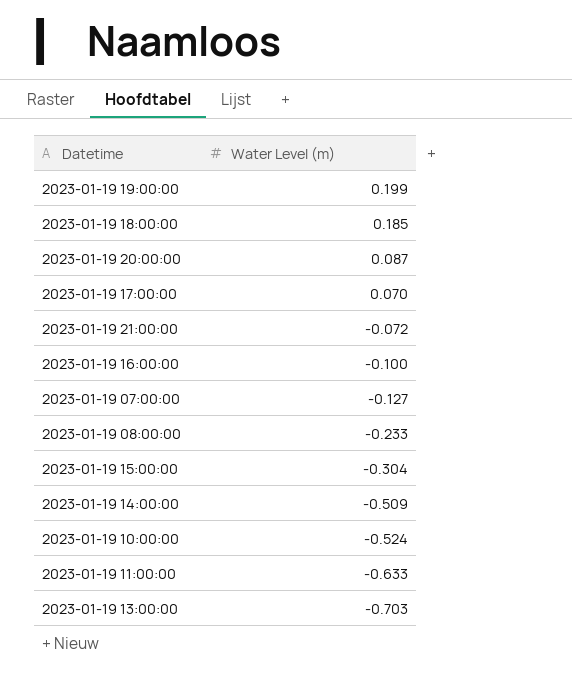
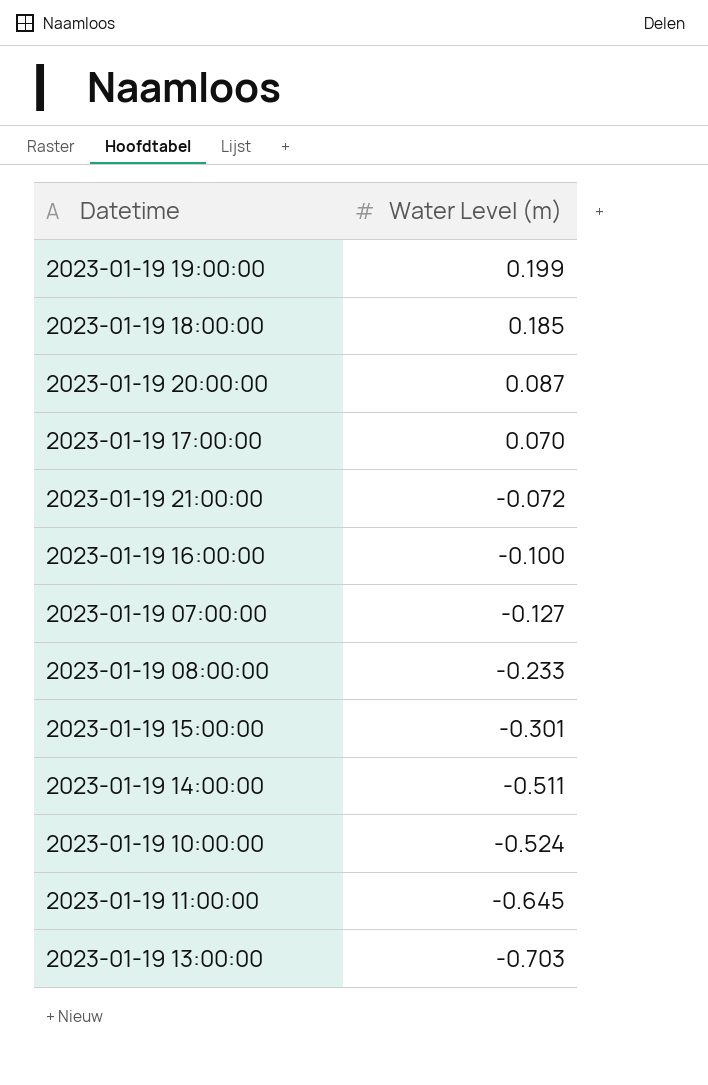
2023-01-19 15:00:00 | Water Level (m): -0.304 -> -0.301
2023-01-19 14:00:00 | Water Level (m): -0.509 -> -0.511
2023-01-19 11:00:00 | Water Level (m): -0.633 -> -0.645

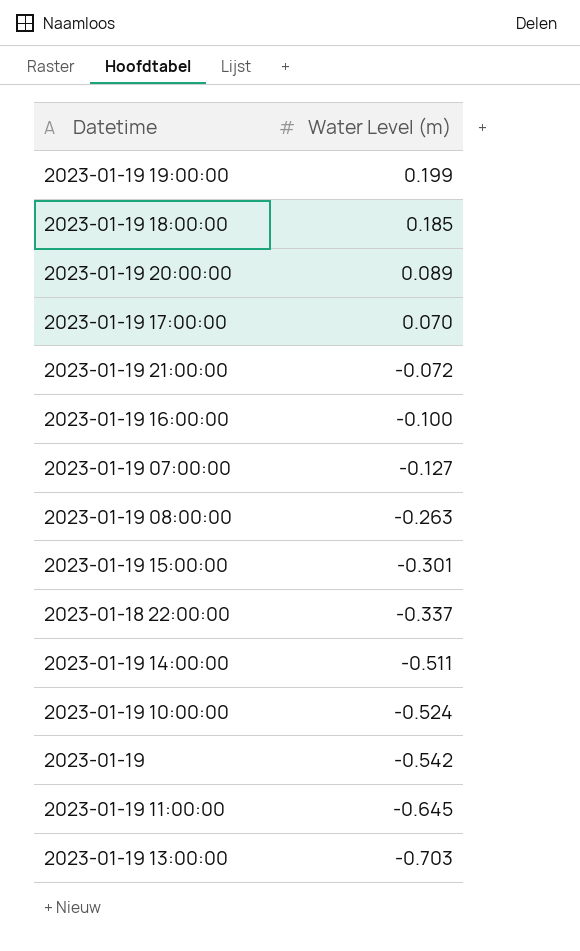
2023-01-19 20:00:00 | Water Level (m): 0.087 -> 0.089
2023-01-19 08:00:00 | Water Level (m): -0.233 -> -0.263
row 2023-01-18 22:00:00: none -> -0.337
row 2023-01-19: none -> -0.542

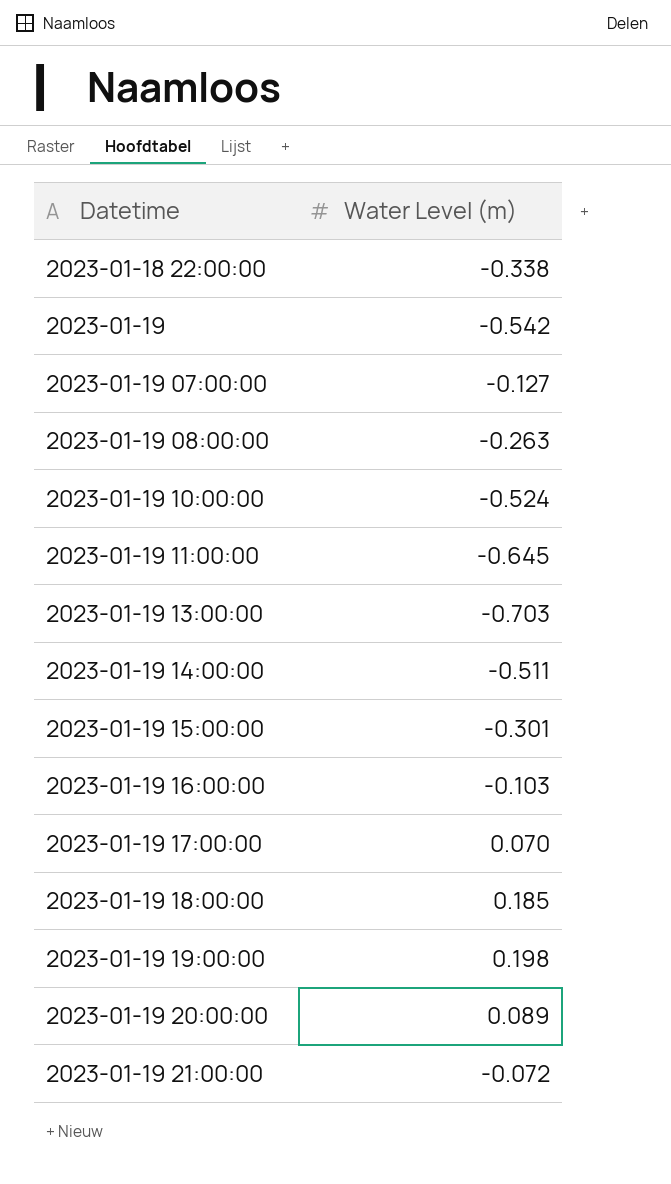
row order: Water Level (m) descending -> Datetime ascending
2023-01-18 22:00:00 | Water Level (m): -0.337 -> -0.338
2023-01-19 16:00:00 | Water Level (m): -0.100 -> -0.103
2023-01-19 19:00:00 | Water Level (m): 0.199 -> 0.198

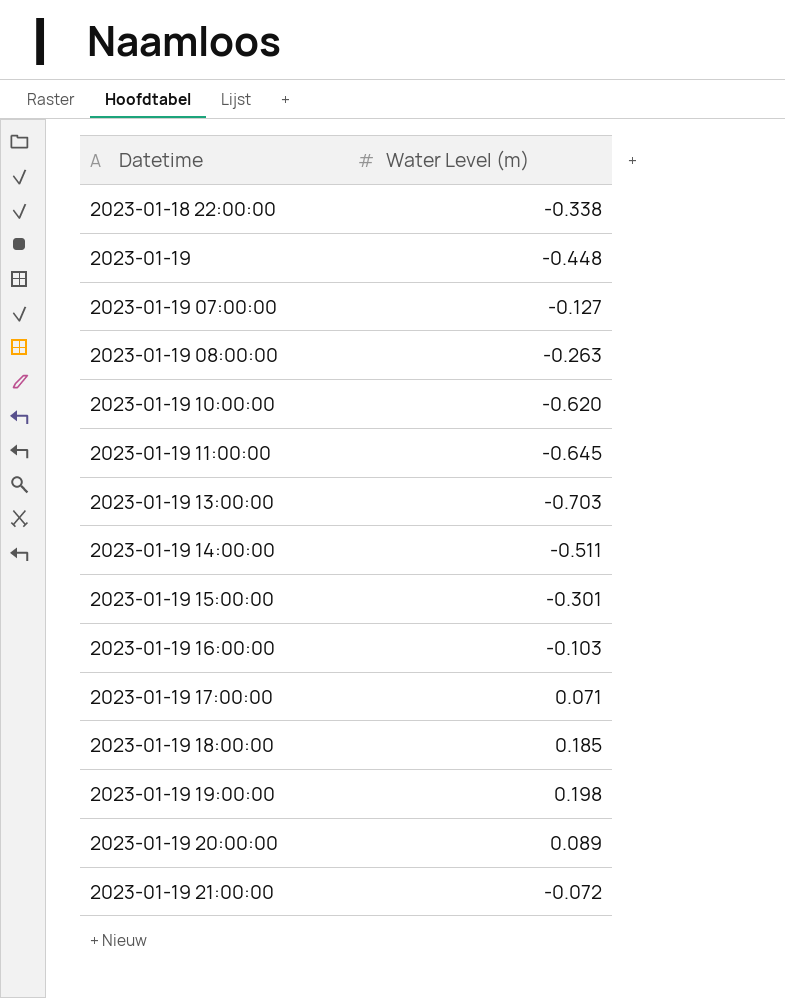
2023-01-19 | Water Level (m): -0.542 -> -0.448
2023-01-19 10:00:00 | Water Level (m): -0.524 -> -0.620
2023-01-19 17:00:00 | Water Level (m): 0.070 -> 0.071

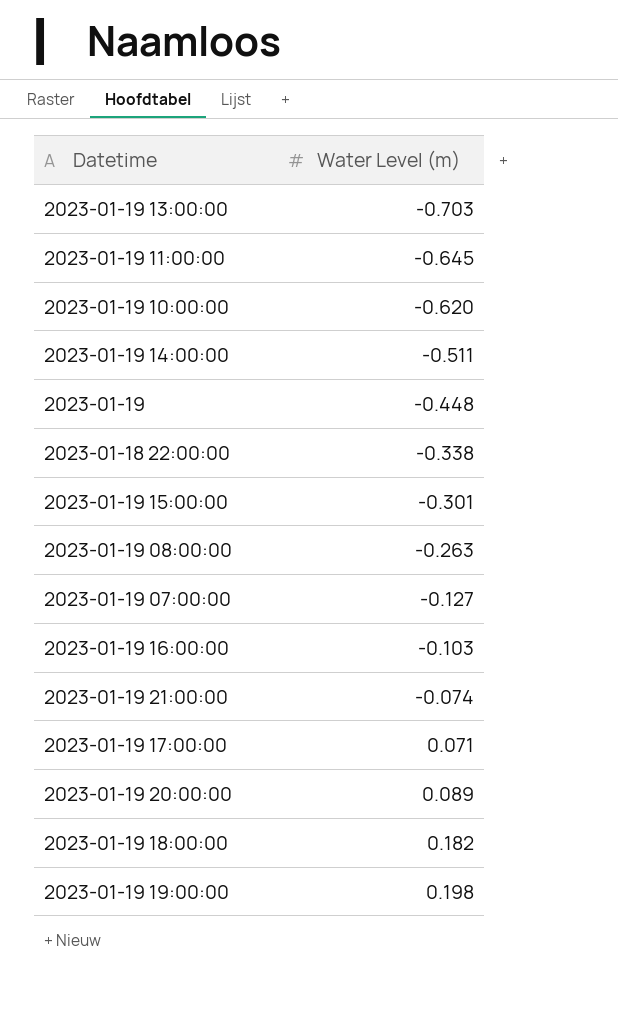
row order: Datetime ascending -> Water Level (m) ascending
2023-01-19 21:00:00 | Water Level (m): -0.072 -> -0.074
2023-01-19 18:00:00 | Water Level (m): 0.185 -> 0.182

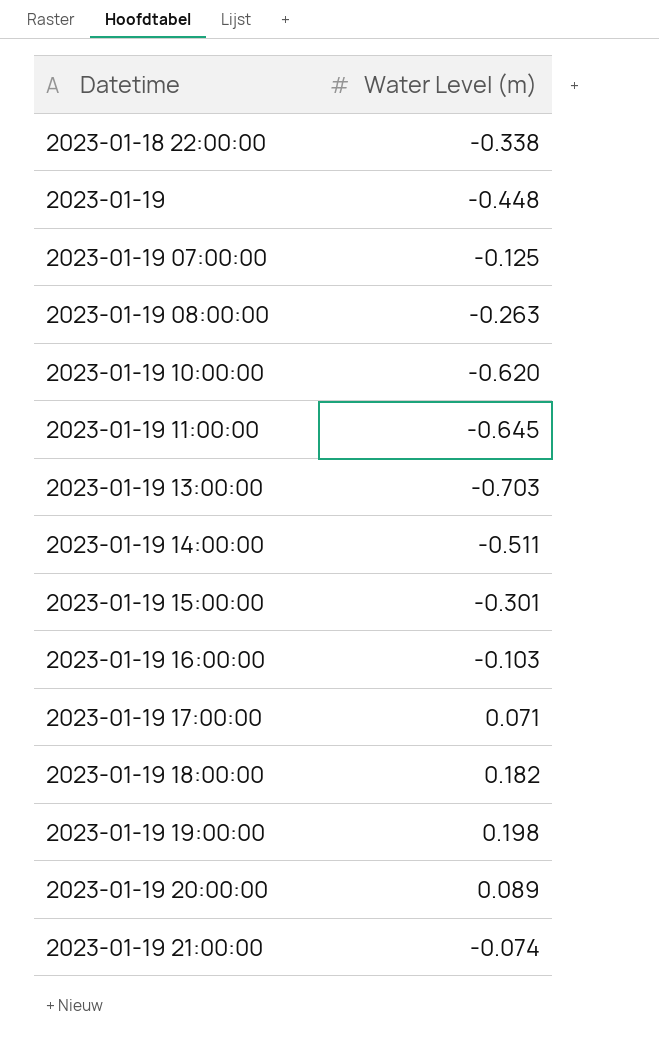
row order: Water Level (m) ascending -> Datetime ascending
2023-01-19 07:00:00 | Water Level (m): -0.127 -> -0.125

